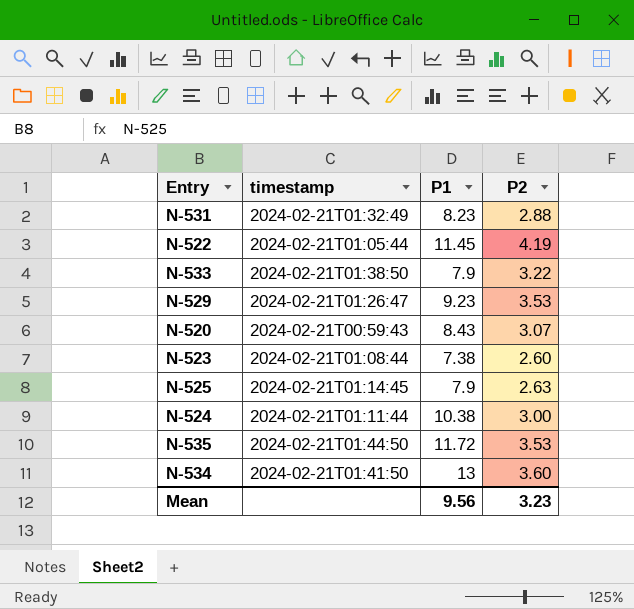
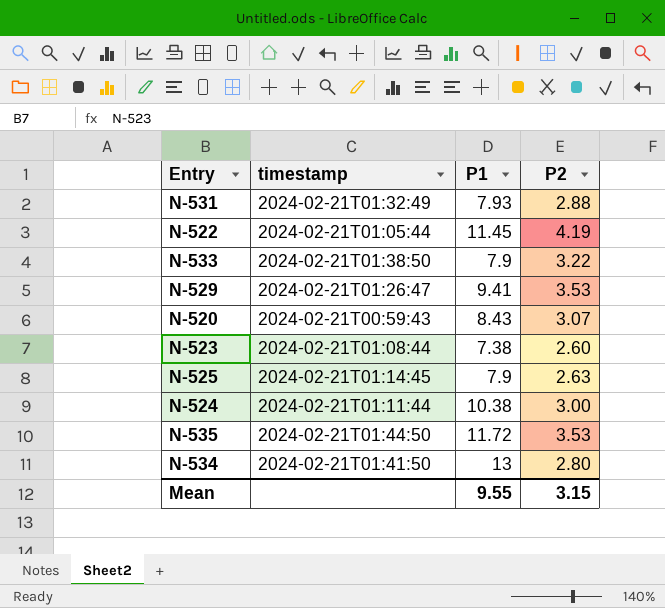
N-531 | P1: 8.23 -> 7.93
N-529 | P1: 9.23 -> 9.41
N-534 | P2: 3.60 -> 2.80
Mean | P1: 9.56 -> 9.55
Mean | P2: 3.23 -> 3.15

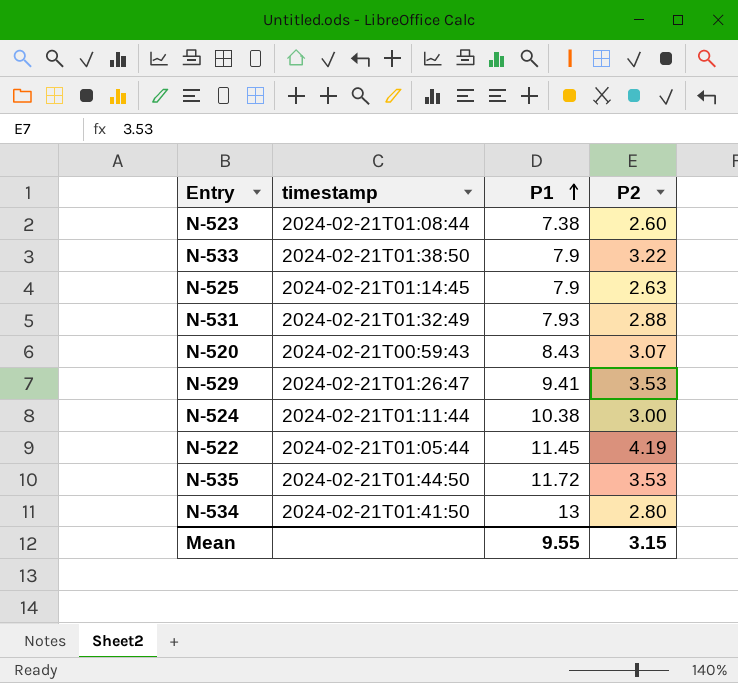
row order: none -> P1 ascending

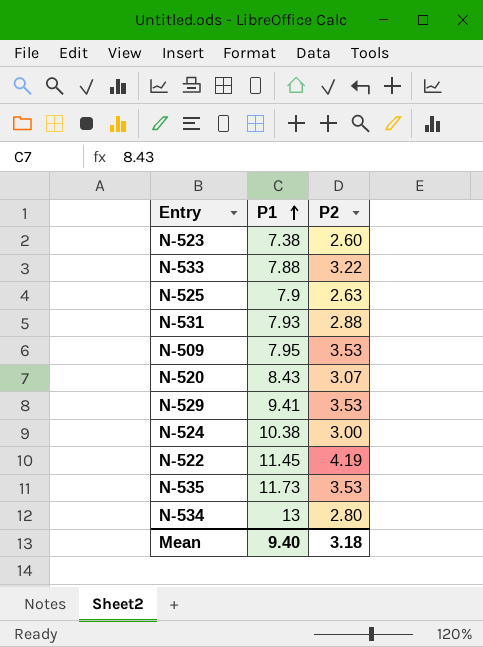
column timestamp | position: 2 -> none
N-533 | P1: 7.9 -> 7.88
row N-509: none -> 7.95 | 3.53
N-535 | P1: 11.72 -> 11.73
Mean | P1: 9.55 -> 9.40
Mean | P2: 3.15 -> 3.18

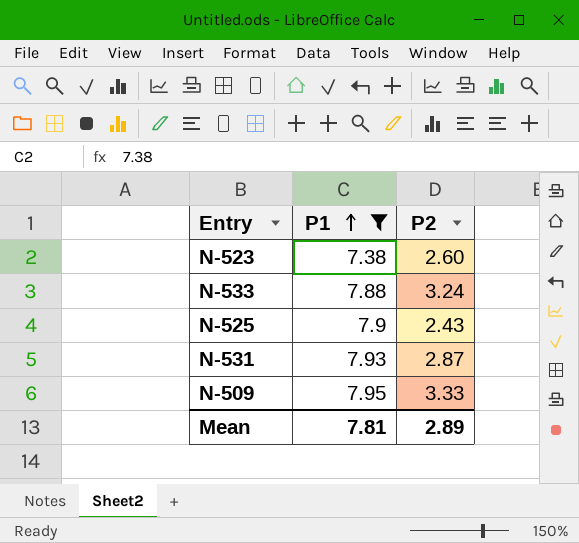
filter: none -> P1 <= 7.95
N-533 | P2: 3.22 -> 3.24
N-525 | P2: 2.63 -> 2.43
N-531 | P2: 2.88 -> 2.87
N-509 | P2: 3.53 -> 3.33
Mean | P1: 9.40 -> 7.81
Mean | P2: 3.18 -> 2.89

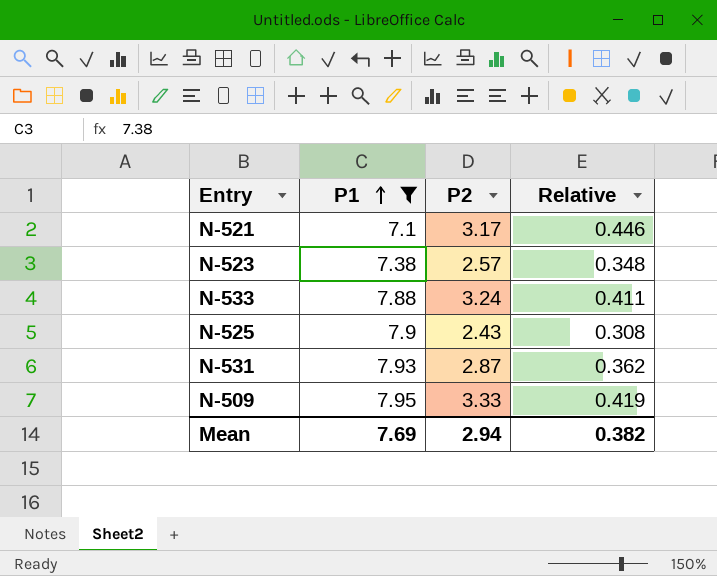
column Relative | formula: none -> [P2] / [P1]
row N-521: none -> 7.1 | 3.17 | 0.446
N-523 | P2: 2.60 -> 2.57
Mean | P1: 7.81 -> 7.69
Mean | P2: 2.89 -> 2.94

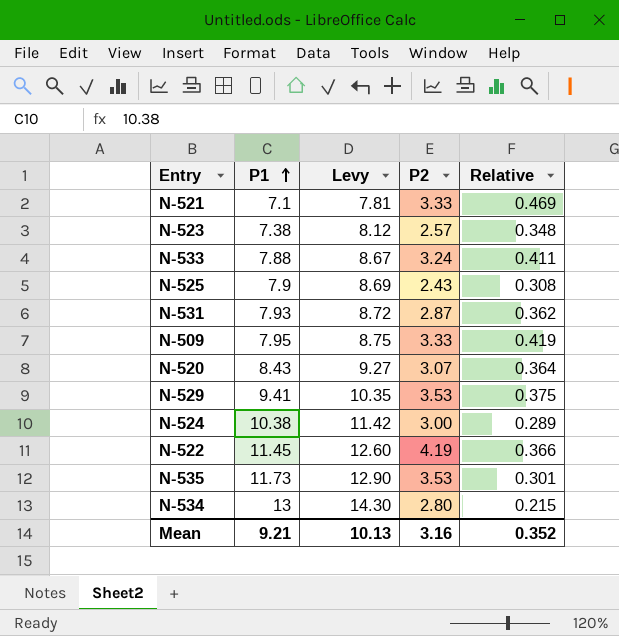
filter: P1 <= 7.95 -> none
column Levy | formula: none -> [P1] * 1.1
N-521 | P2: 3.17 -> 3.33
N-521 | Relative: 0.446 -> 0.469
Mean | P1: 7.69 -> 9.21
Mean | P2: 2.94 -> 3.16
Mean | Relative: 0.382 -> 0.352

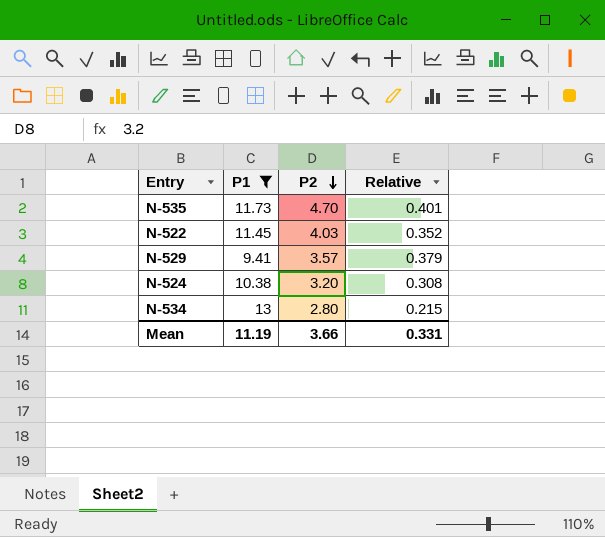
filter: none -> P1 >= 9.41
row order: P1 ascending -> P2 descending
column Levy | formula: [P1] * 1.1 -> none
N-535 | P2: 3.53 -> 4.70
N-535 | Relative: 0.301 -> 0.401
N-522 | P2: 4.19 -> 4.03
N-522 | Relative: 0.366 -> 0.352
N-529 | P2: 3.53 -> 3.57
N-529 | Relative: 0.375 -> 0.379
N-524 | P2: 3.00 -> 3.20
N-524 | Relative: 0.289 -> 0.308
Mean | P1: 9.21 -> 11.19
Mean | P2: 3.16 -> 3.66
Mean | Relative: 0.352 -> 0.331

